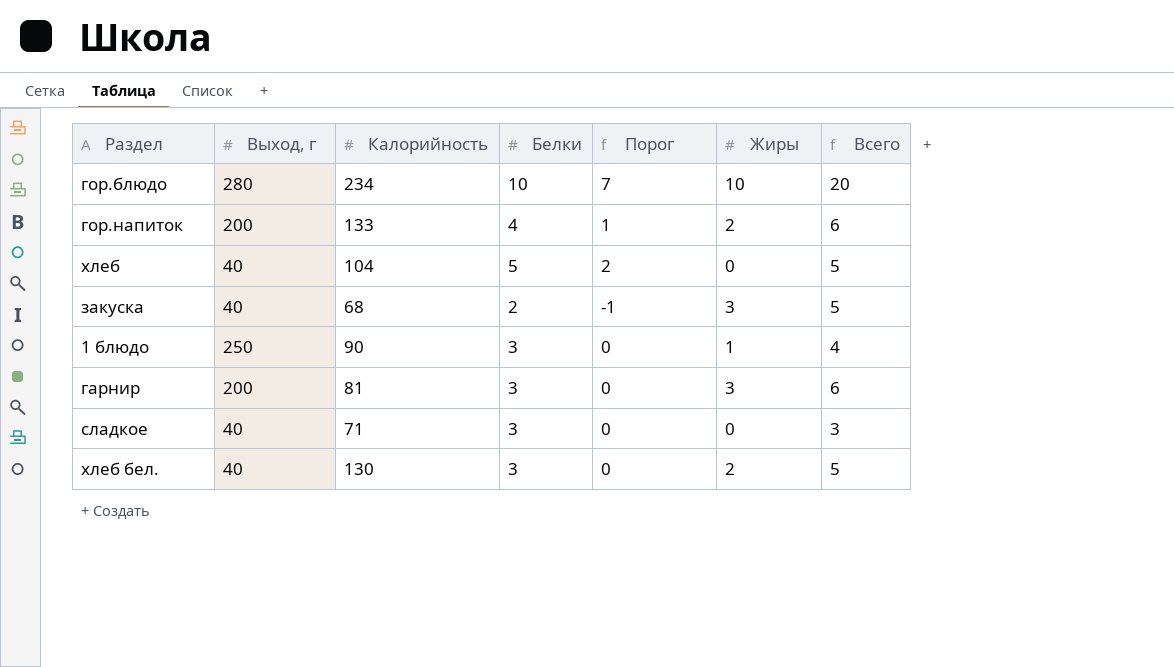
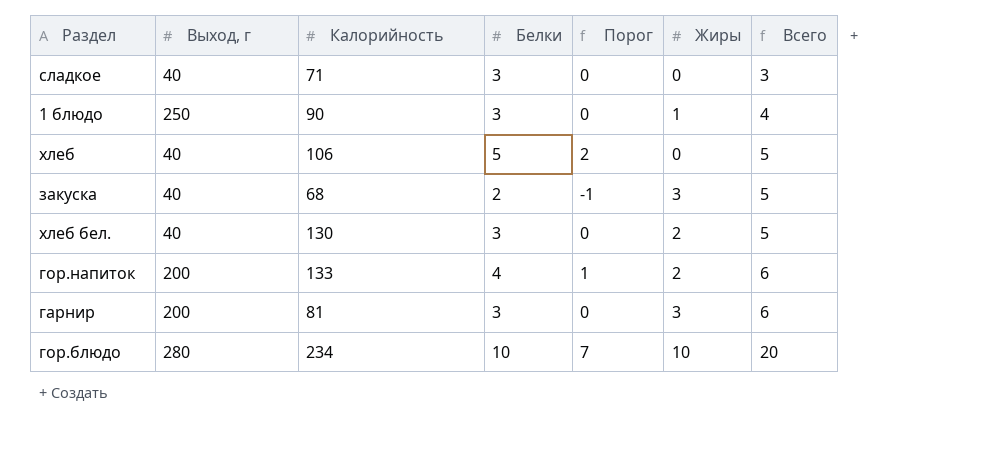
row order: none -> Всего ascending
хлеб | Калорийность: 104 -> 106

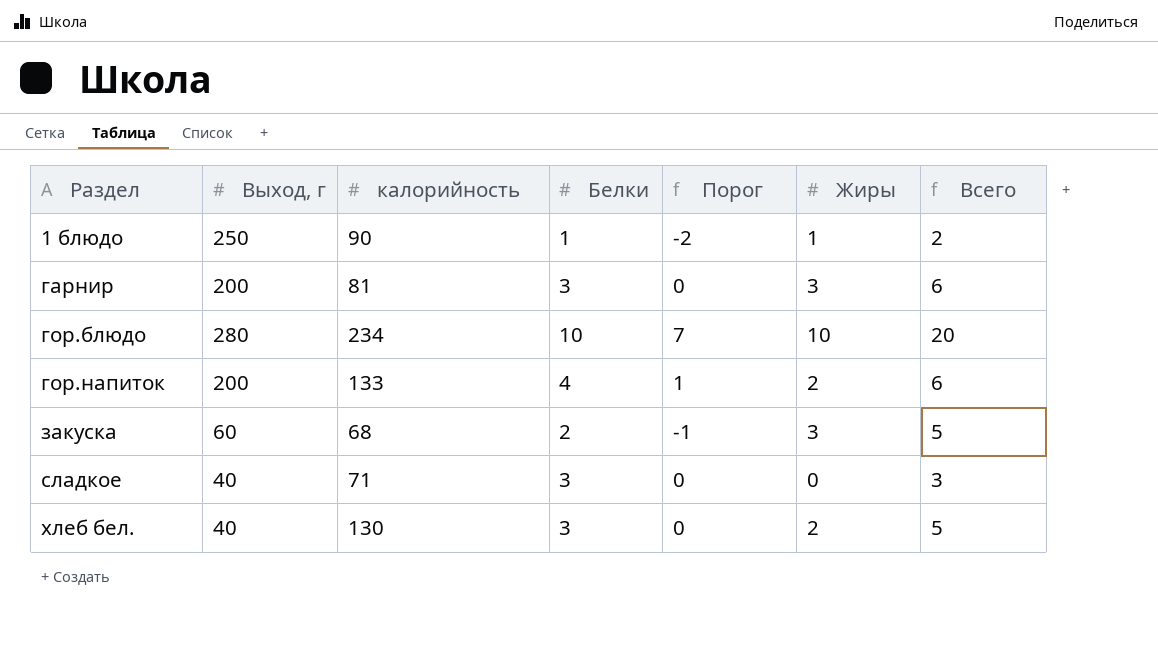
row order: Всего ascending -> Раздел ascending
column name: Калорийность -> калорийность
row хлеб: 40 | 106 | 5 | 2 | 0 | 5 -> none
1 блюдо | Белки: 3 -> 1
1 блюдо | Порог: 0 -> -2
1 блюдо | Всего: 4 -> 2
закуска | Выход, г: 40 -> 60

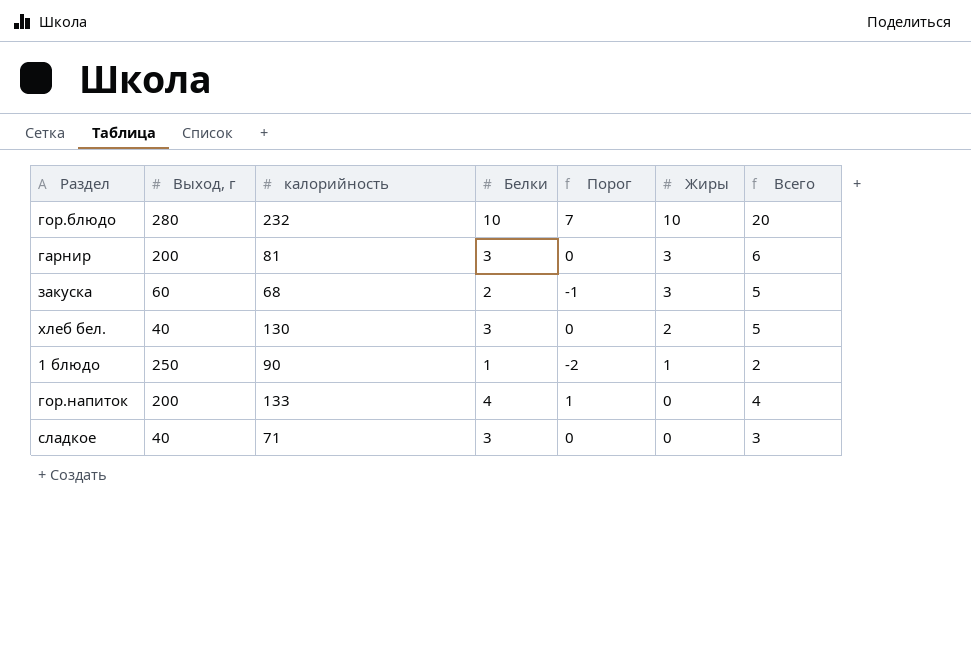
row order: Раздел ascending -> Жиры descending
гор.блюдо | калорийность: 234 -> 232
гор.напиток | Жиры: 2 -> 0
гор.напиток | Всего: 6 -> 4

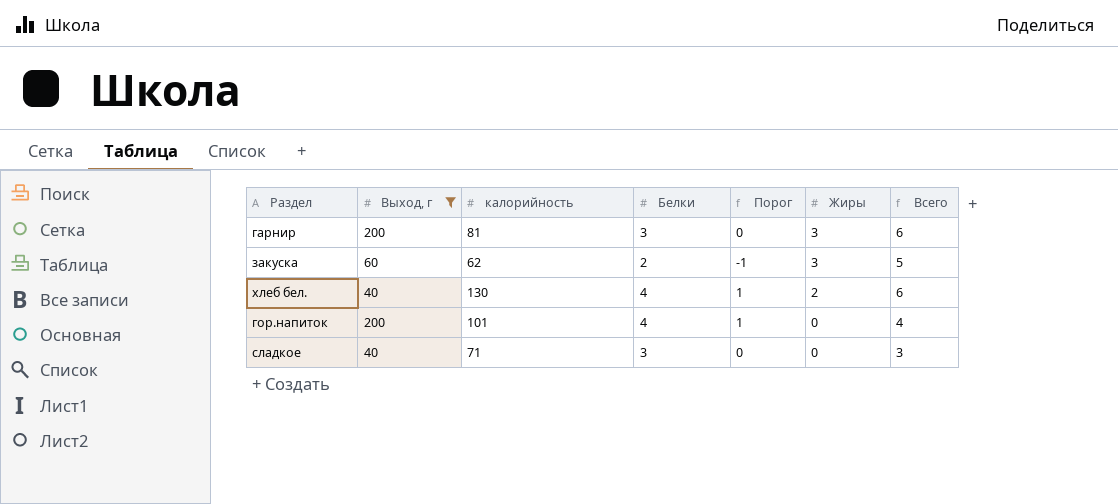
filter: none -> Выход, г <= 200
закуска | калорийность: 68 -> 62
хлеб бел. | Белки: 3 -> 4
хлеб бел. | Порог: 0 -> 1
хлеб бел. | Всего: 5 -> 6
гор.напиток | калорийность: 133 -> 101

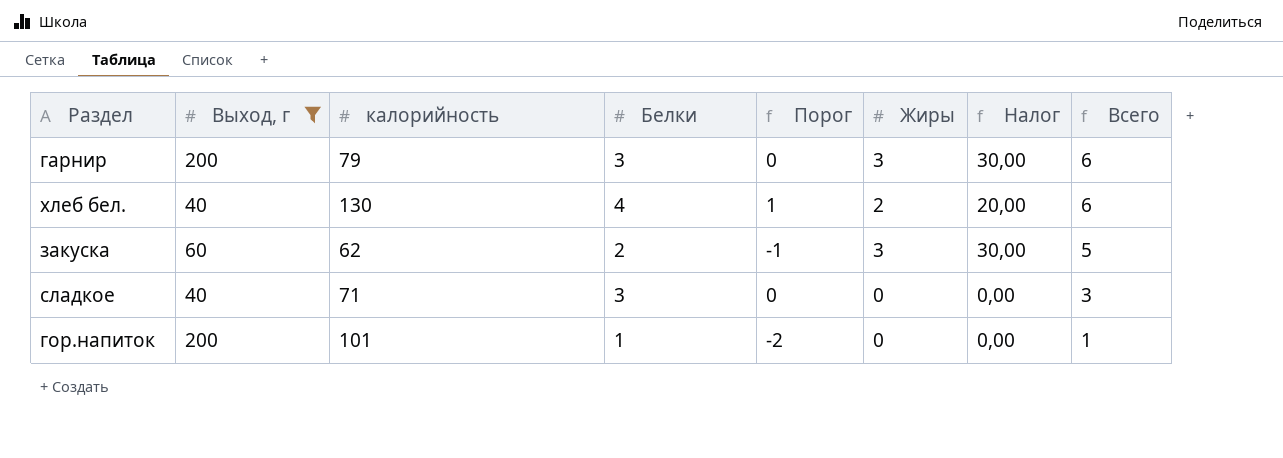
row order: Жиры descending -> Всего descending
column Налог | formula: none -> [Жиры] * 10
гарнир | калорийность: 81 -> 79
гор.напиток | Белки: 4 -> 1
гор.напиток | Порог: 1 -> -2
гор.напиток | Всего: 4 -> 1

